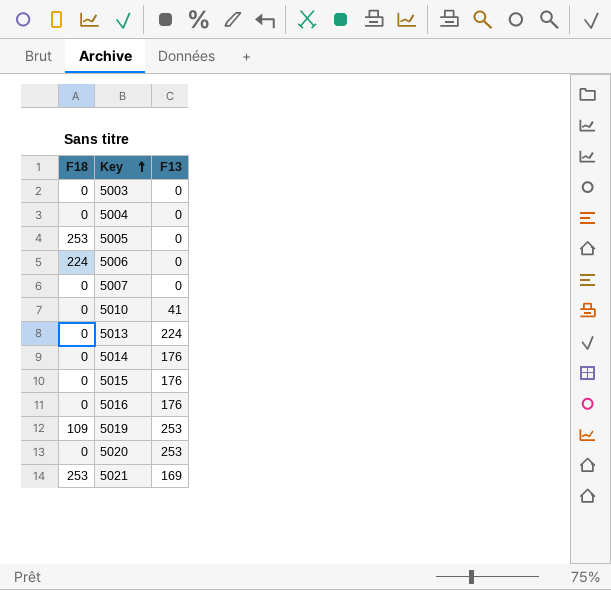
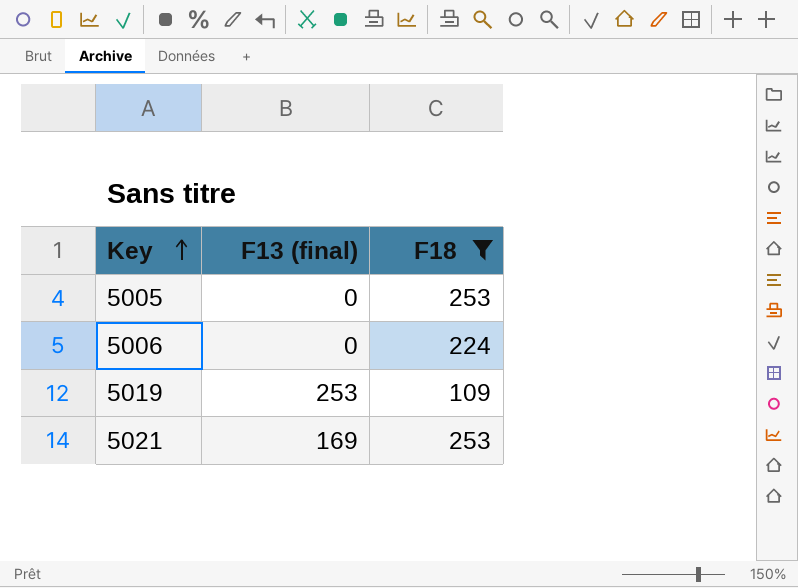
filter: none -> F18 != 0
column name: F13 -> F13 (final)
column F18 | position: 1 -> 3

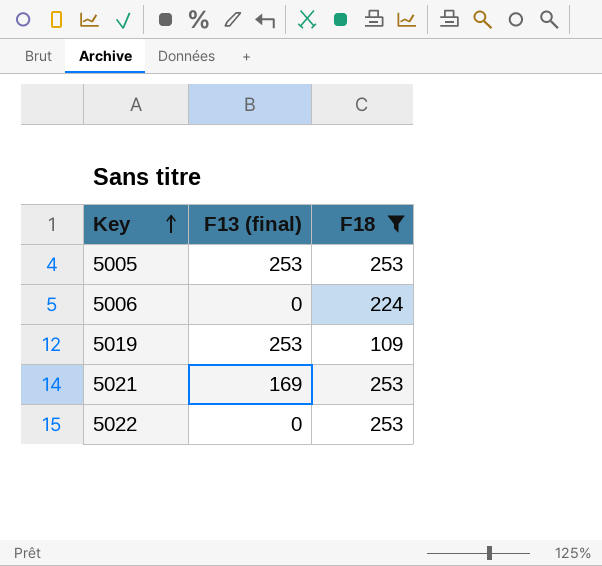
5005 | F13 (final): 0 -> 253
row 5022: none -> 0 | 253

